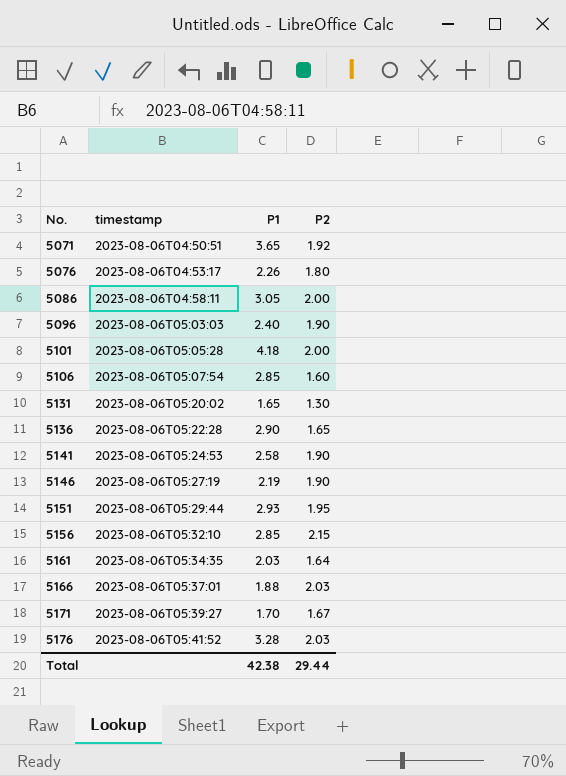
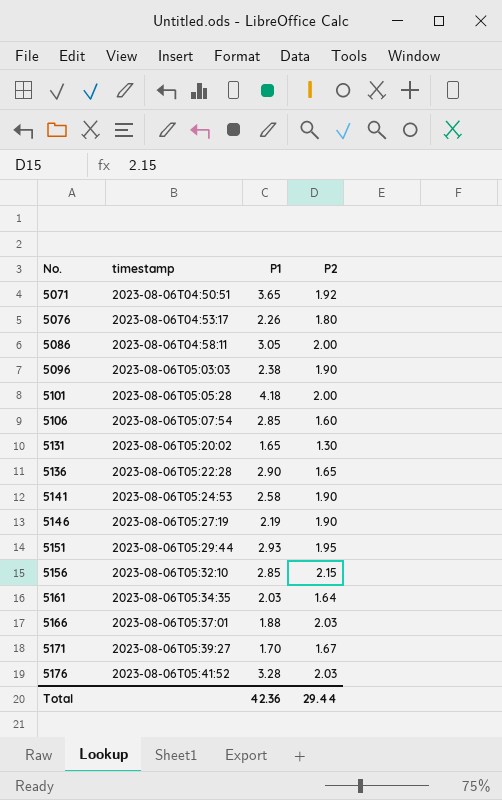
5096 | P1: 2.40 -> 2.38
Total | P1: 42.38 -> 42.36

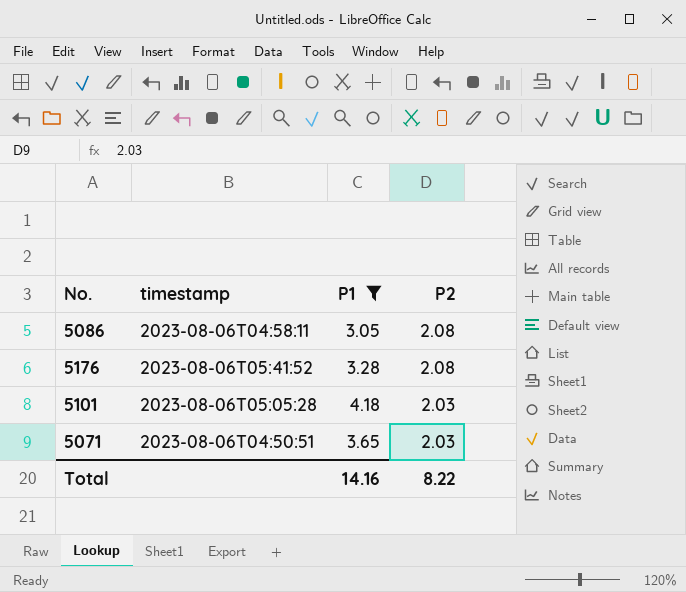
filter: none -> P1 >= 3.05
row order: No. ascending -> P2 descending
5086 | P2: 2.00 -> 2.08
5176 | P2: 2.03 -> 2.08
5101 | P2: 2.00 -> 2.03
5071 | P2: 1.92 -> 2.03
Total | P1: 42.36 -> 14.16
Total | P2: 29.44 -> 8.22

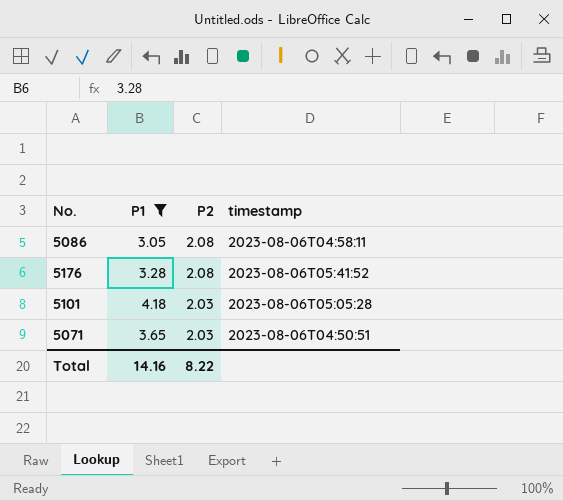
column timestamp | position: 2 -> 4

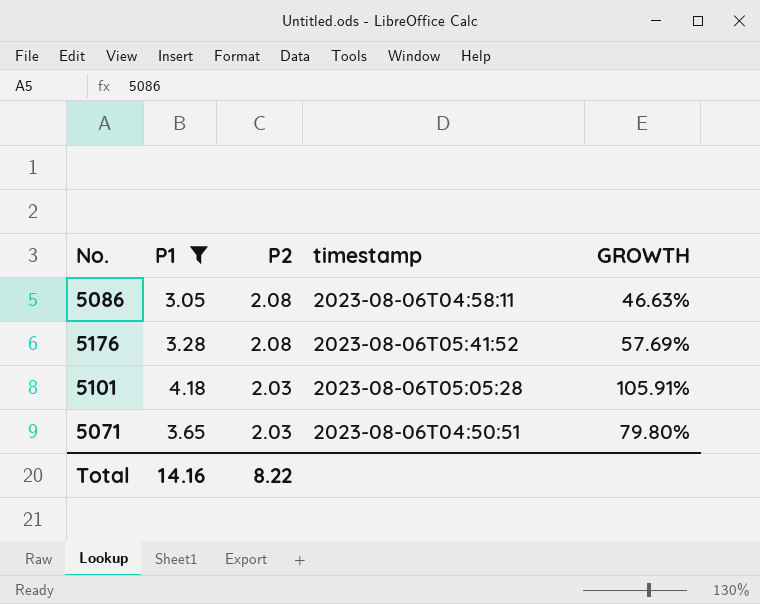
column GROWTH | formula: none -> ([P1] - [P2]) / [P2]

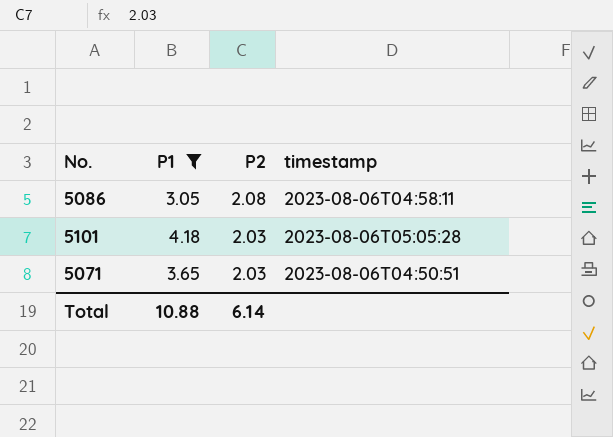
column GROWTH | formula: ([P1] - [P2]) / [P2] -> none
row 5176: 3.28 | 2.08 | 2023-08-06T05:41:52 | 57.69% -> none
Total | P1: 14.16 -> 10.88
Total | P2: 8.22 -> 6.14

